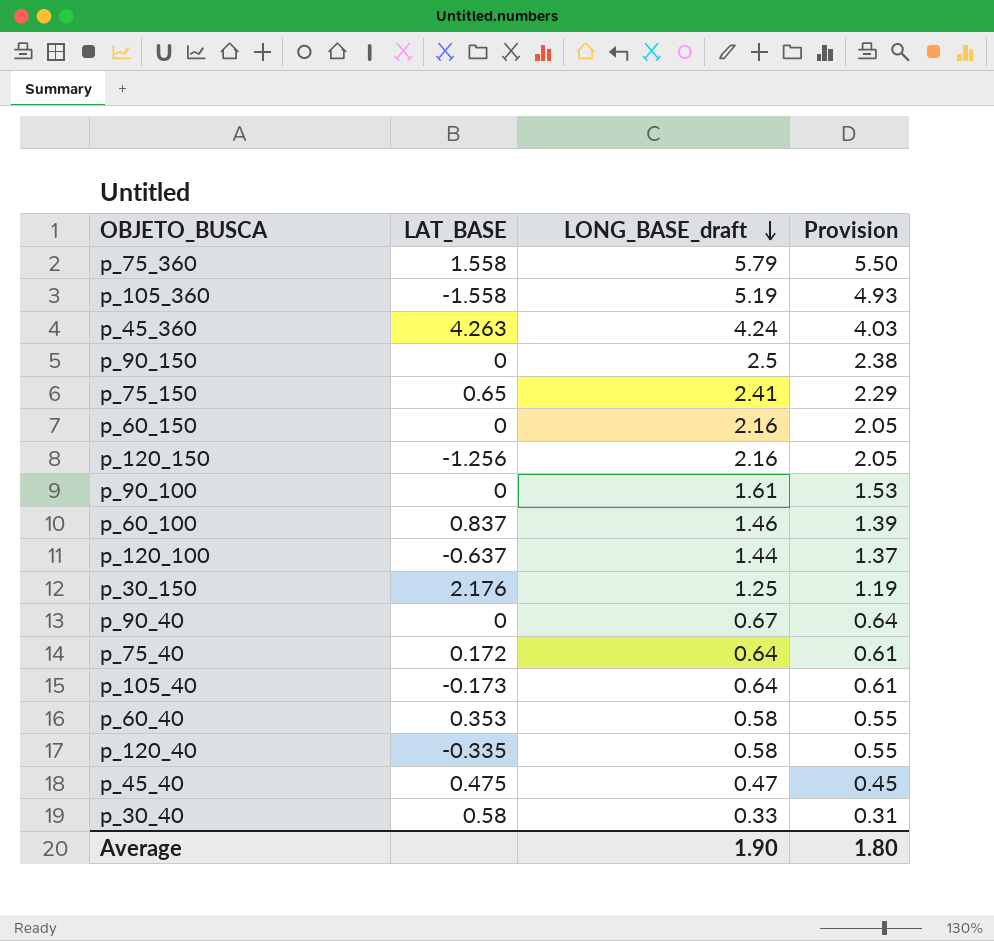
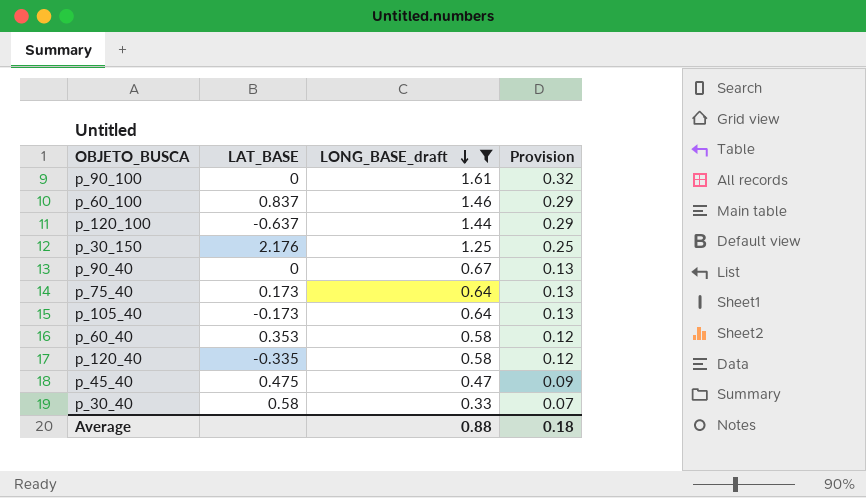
filter: none -> LONG_BASE_draft <= 1.61
column Provision | formula: [LONG_BASE_draft] * 0.95 -> [LONG_BASE_draft] * 0.2
p_75_40 | LAT_BASE: 0.172 -> 0.173
Average | LONG_BASE_draft: 1.90 -> 0.88
Average | Provision: 1.80 -> 0.18

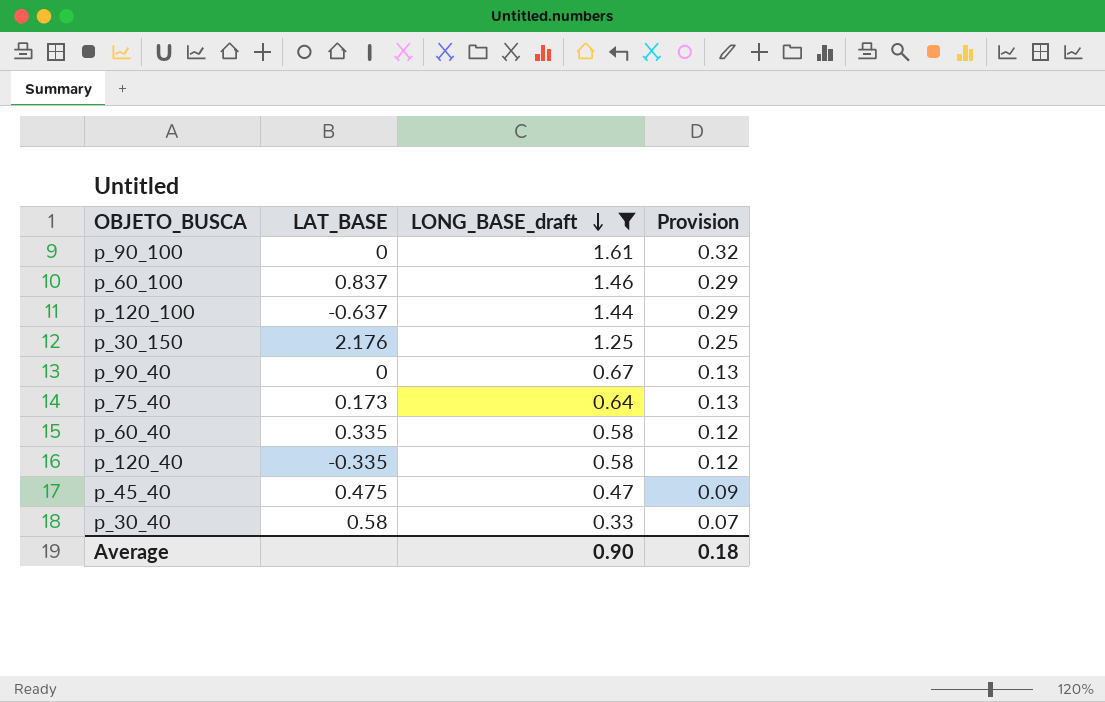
row p_105_40: -0.173 | 0.64 | 0.13 -> none
p_60_40 | LAT_BASE: 0.353 -> 0.335
Average | LONG_BASE_draft: 0.88 -> 0.90

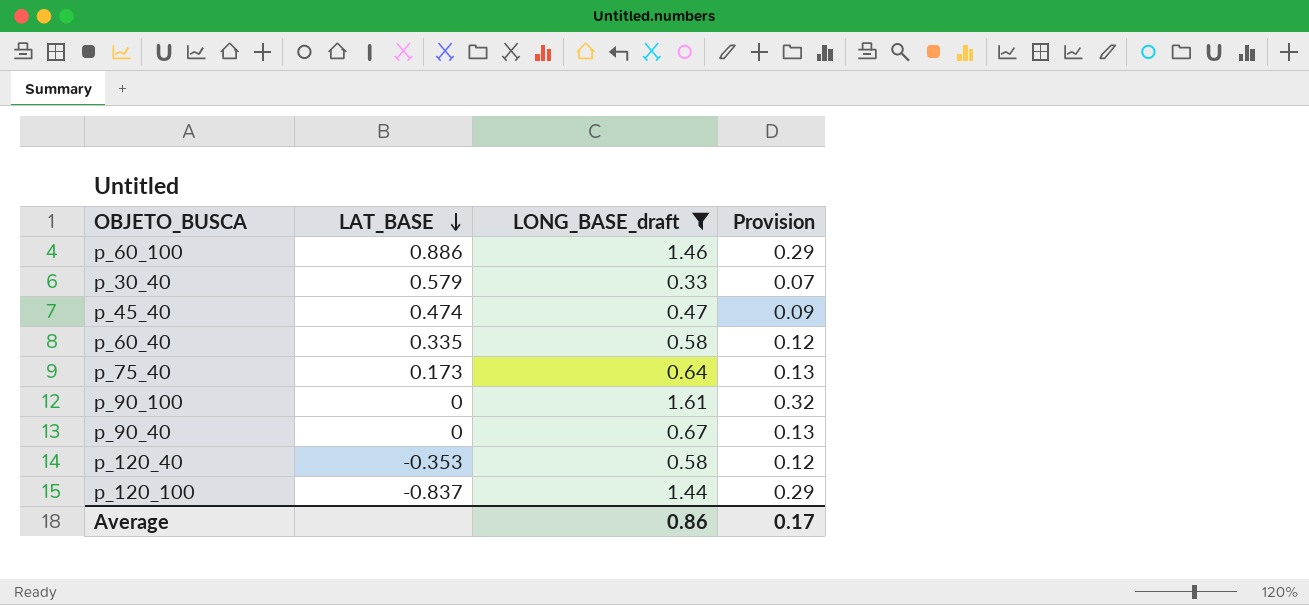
row order: LONG_BASE_draft descending -> LAT_BASE descending
row p_30_150: 2.176 | 1.25 | 0.25 -> none
p_60_100 | LAT_BASE: 0.837 -> 0.886
p_30_40 | LAT_BASE: 0.58 -> 0.579
p_45_40 | LAT_BASE: 0.475 -> 0.474
p_120_40 | LAT_BASE: -0.335 -> -0.353
p_120_100 | LAT_BASE: -0.637 -> -0.837
Average | LONG_BASE_draft: 0.90 -> 0.86
Average | Provision: 0.18 -> 0.17

